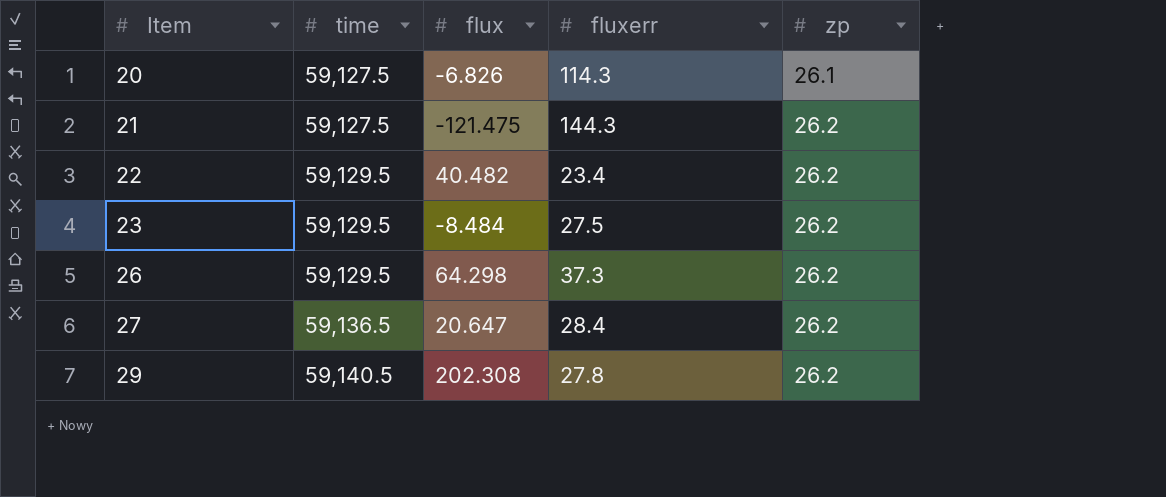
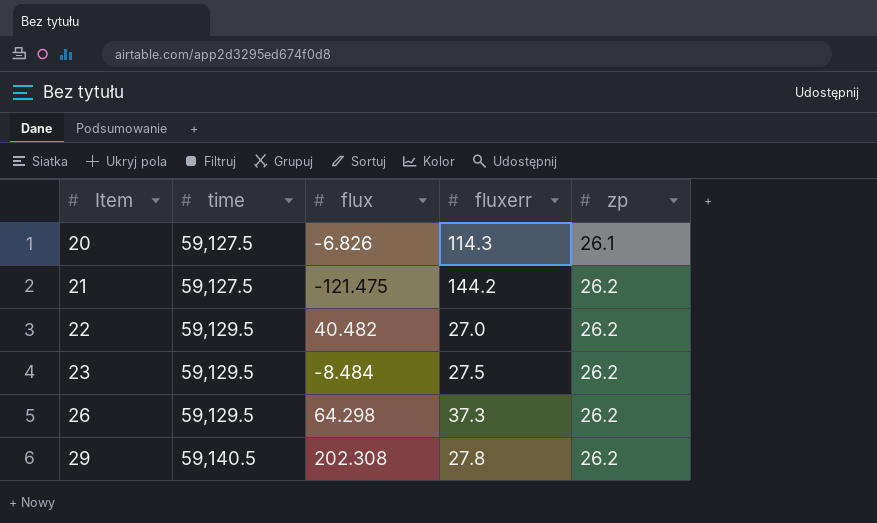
row 27: 59,136.5 | 20.647 | 28.4 | 26.2 -> none
21 | fluxerr: 144.3 -> 144.2
22 | fluxerr: 23.4 -> 27.0

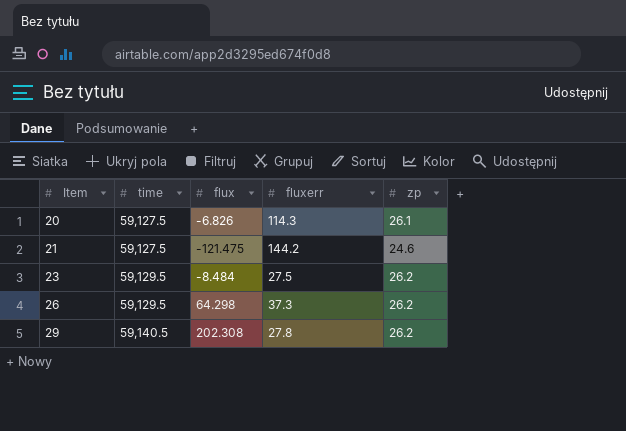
row 22: 59,129.5 | 40.482 | 27.0 | 26.2 -> none
21 | zp: 26.2 -> 24.6

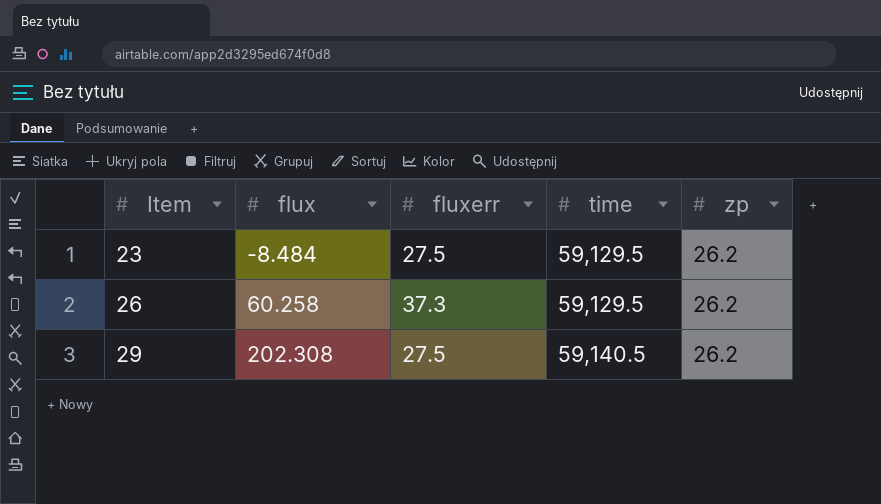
column time | position: 2 -> 4
row 20: 59,127.5 | -6.826 | 114.3 | 26.1 -> none
row 21: 59,127.5 | -121.475 | 144.2 | 24.6 -> none
26 | flux: 64.298 -> 60.258
29 | fluxerr: 27.8 -> 27.5

